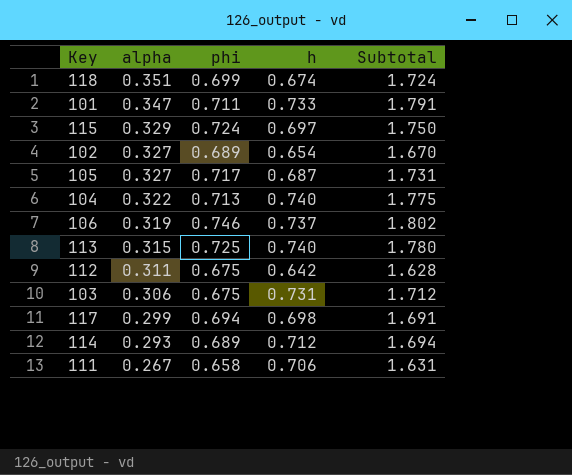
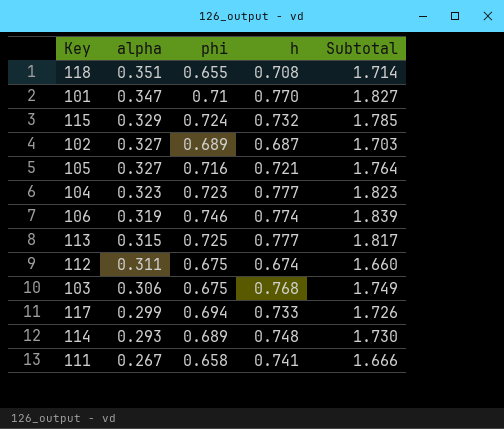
118 | phi: 0.699 -> 0.655
118 | h: 0.674 -> 0.708
118 | Subtotal: 1.724 -> 1.714
101 | phi: 0.711 -> 0.71
101 | h: 0.733 -> 0.770
101 | Subtotal: 1.791 -> 1.827
115 | h: 0.697 -> 0.732
115 | Subtotal: 1.750 -> 1.785
102 | h: 0.654 -> 0.687
102 | Subtotal: 1.670 -> 1.703
105 | phi: 0.717 -> 0.716
105 | h: 0.687 -> 0.721
105 | Subtotal: 1.731 -> 1.764
104 | alpha: 0.322 -> 0.323
104 | phi: 0.713 -> 0.723
104 | h: 0.740 -> 0.777
104 | Subtotal: 1.775 -> 1.823
106 | h: 0.737 -> 0.774
106 | Subtotal: 1.802 -> 1.839
113 | h: 0.740 -> 0.777
113 | Subtotal: 1.780 -> 1.817
112 | h: 0.642 -> 0.674
112 | Subtotal: 1.628 -> 1.660
103 | h: 0.731 -> 0.768
103 | Subtotal: 1.712 -> 1.749
117 | h: 0.698 -> 0.733
117 | Subtotal: 1.691 -> 1.726
114 | h: 0.712 -> 0.748
114 | Subtotal: 1.694 -> 1.730
111 | h: 0.706 -> 0.741
111 | Subtotal: 1.631 -> 1.666

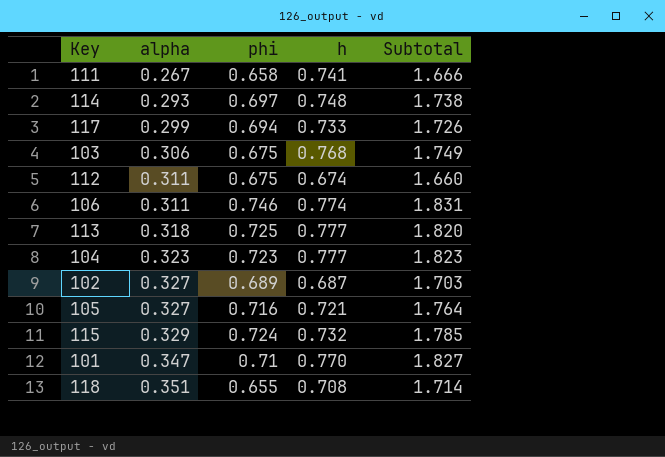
row order: alpha descending -> alpha ascending
114 | phi: 0.689 -> 0.697
114 | Subtotal: 1.730 -> 1.738
106 | alpha: 0.319 -> 0.311
106 | Subtotal: 1.839 -> 1.831
113 | alpha: 0.315 -> 0.318
113 | Subtotal: 1.817 -> 1.820

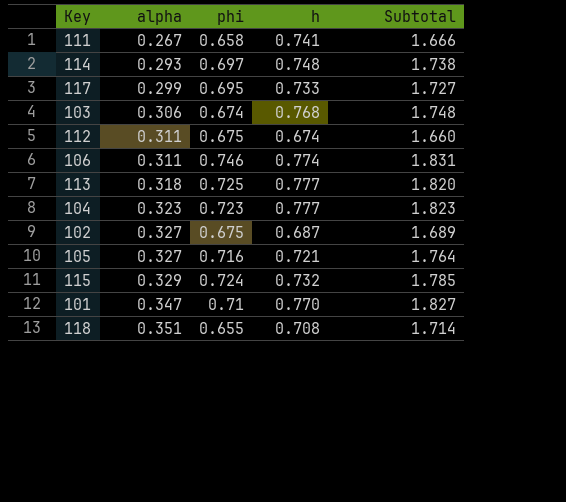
117 | phi: 0.694 -> 0.695
117 | Subtotal: 1.726 -> 1.727
103 | phi: 0.675 -> 0.674
103 | Subtotal: 1.749 -> 1.748
102 | phi: 0.689 -> 0.675
102 | Subtotal: 1.703 -> 1.689

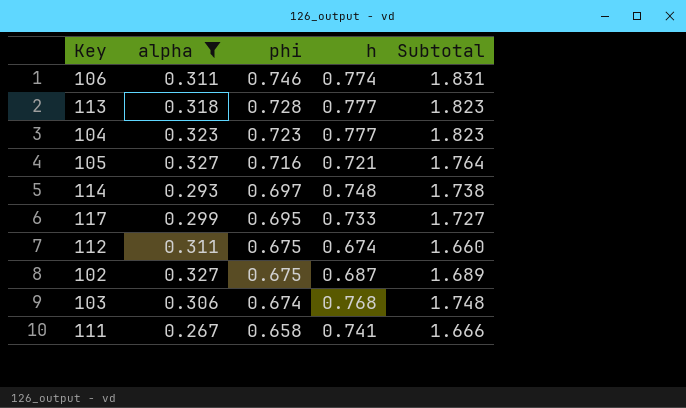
filter: none -> alpha <= 0.327
row order: alpha ascending -> phi descending
113 | phi: 0.725 -> 0.728
113 | Subtotal: 1.820 -> 1.823

